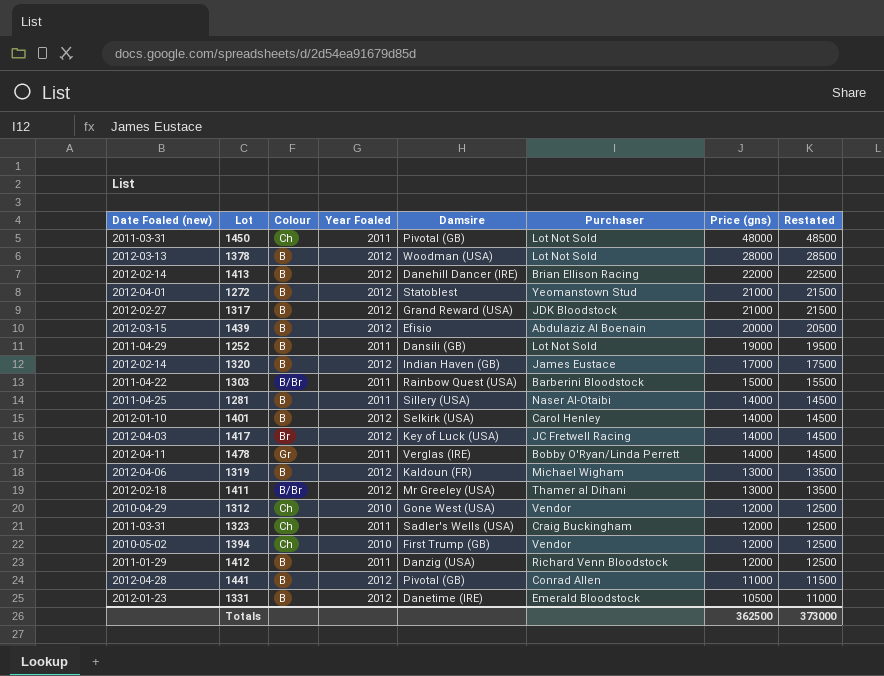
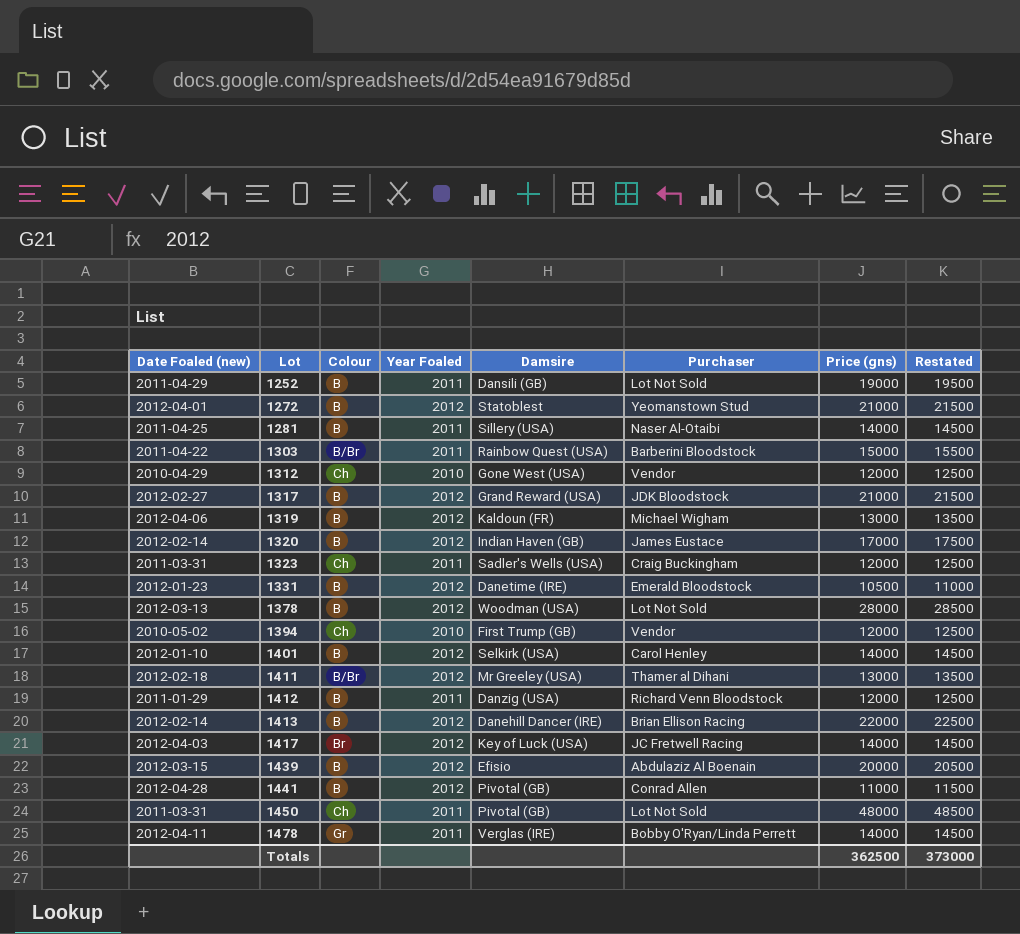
row order: Price (gns) descending -> Lot ascending

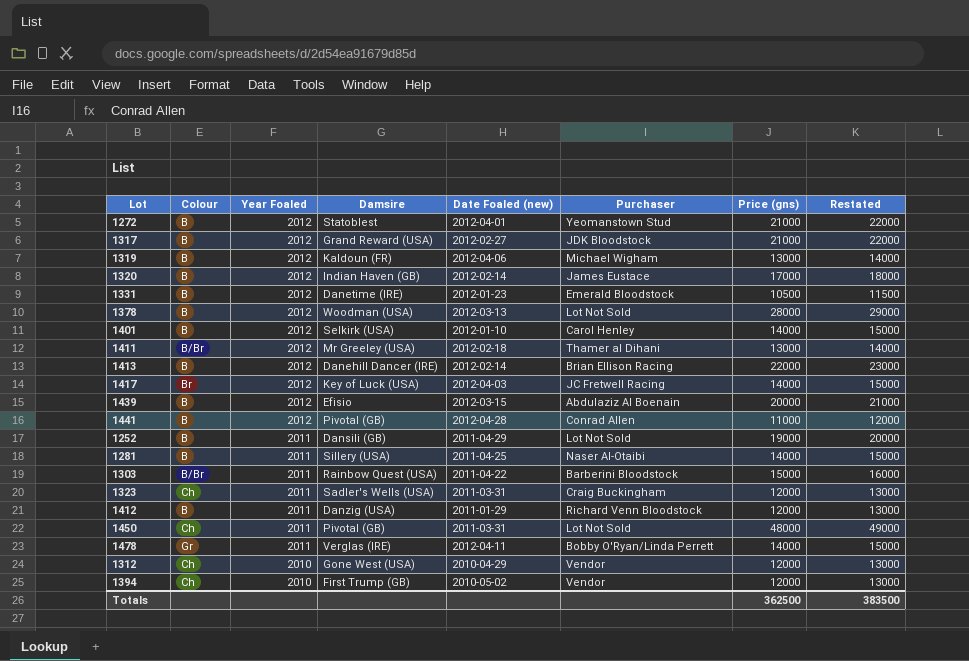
row order: Lot ascending -> Year Foaled descending
column Date Foaled (new) | position: 1 -> 5
column Restated | formula: [Price (gns)] + 500 -> [Price (gns)] + 1000
Totals | Restated: 373000 -> 383500

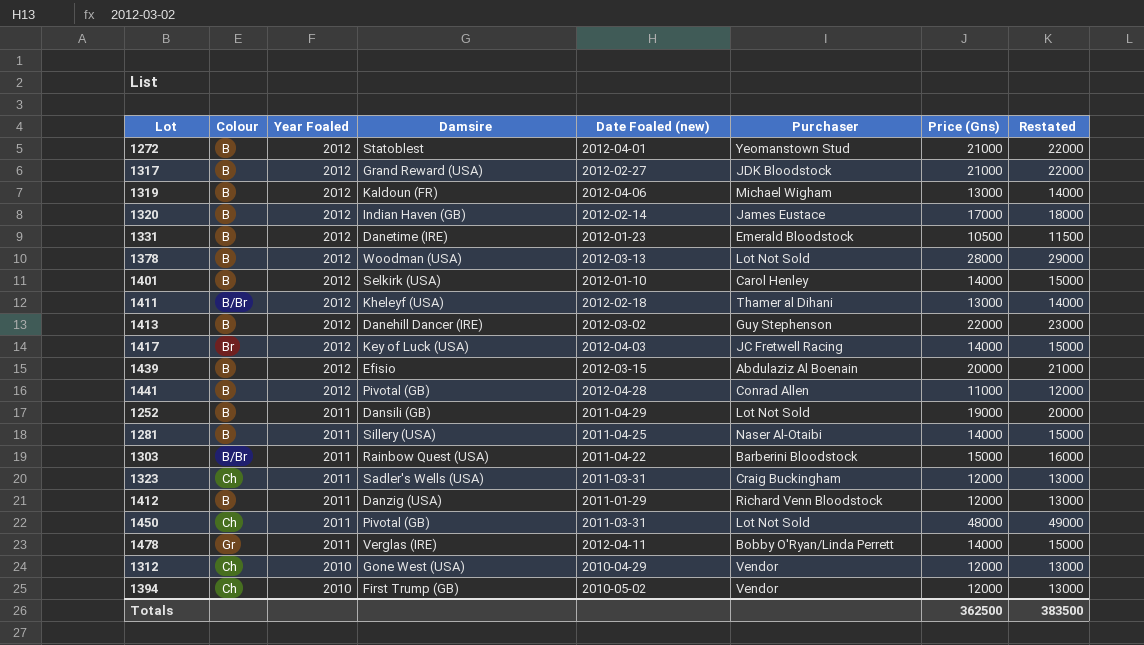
column name: Price (gns) -> Price (Gns)
1411 | Damsire: Mr Greeley (USA) -> Kheleyf (USA)
1413 | Date Foaled (new): 2012-02-14 -> 2012-03-02
1413 | Purchaser: Brian Ellison Racing -> Guy Stephenson

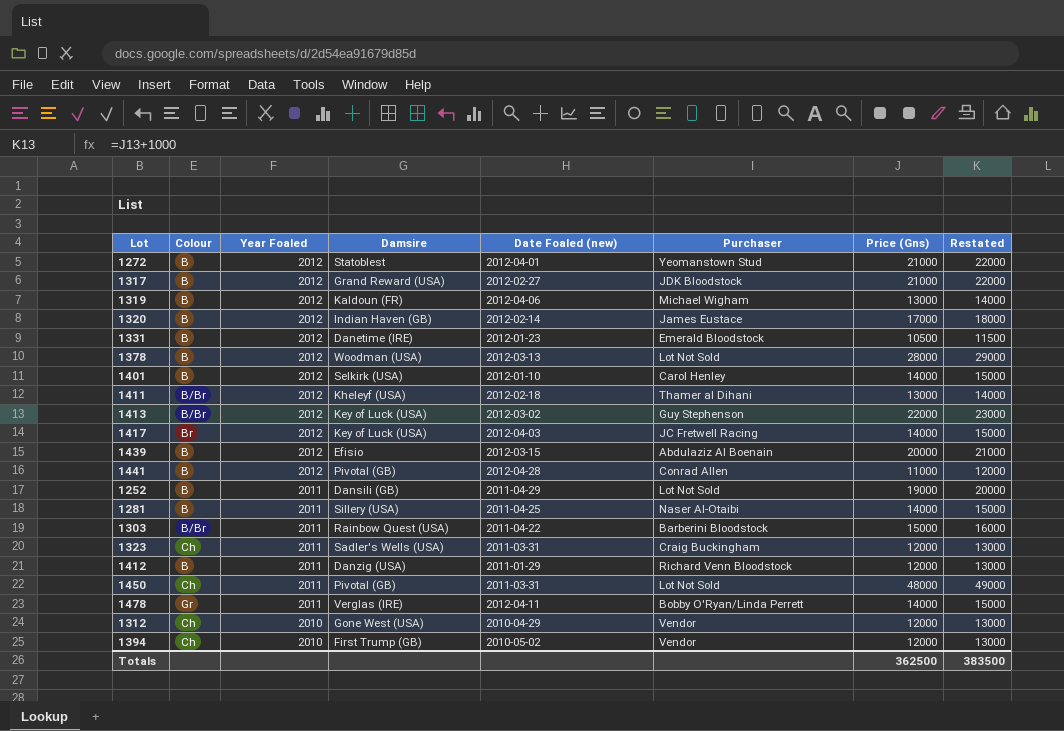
1413 | Colour: B -> B/Br
1413 | Damsire: Danehill Dancer (IRE) -> Key of Luck (USA)

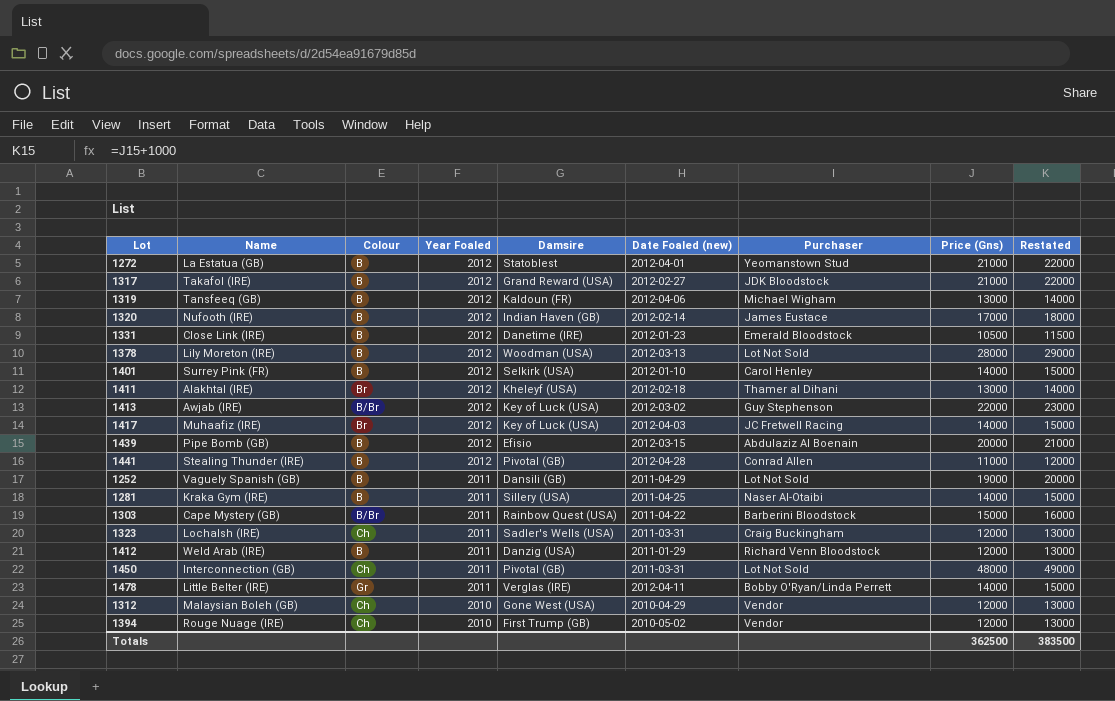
column Name | position: none -> 2
1411 | Colour: B/Br -> Br

